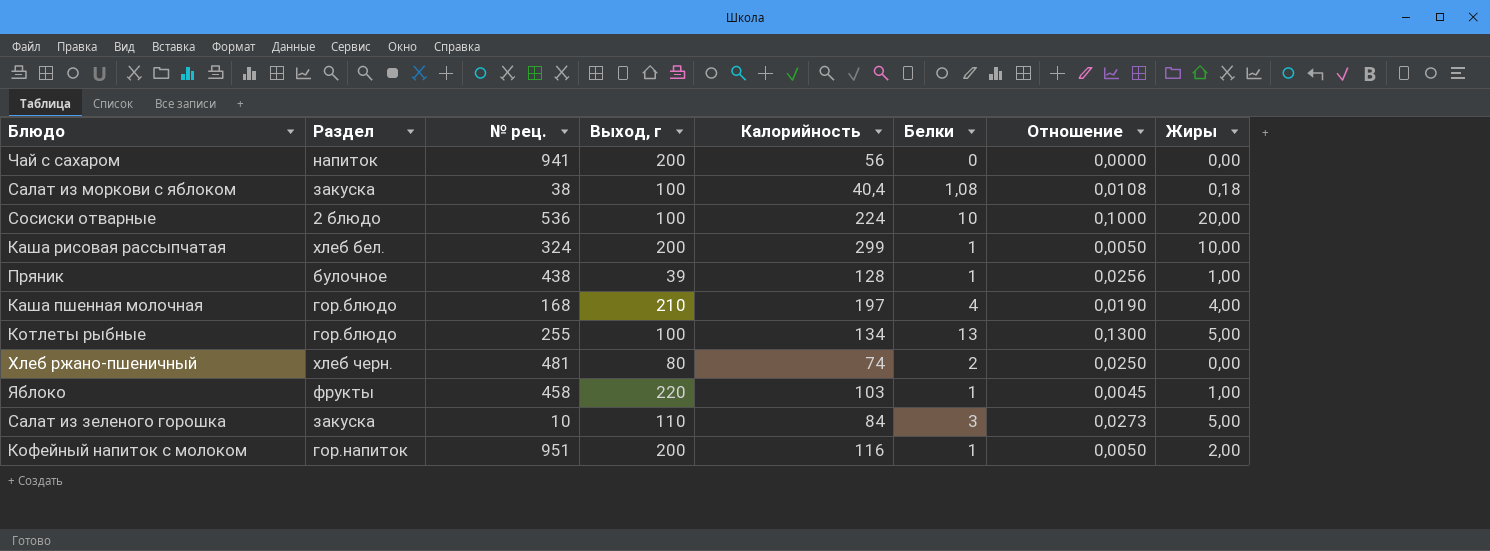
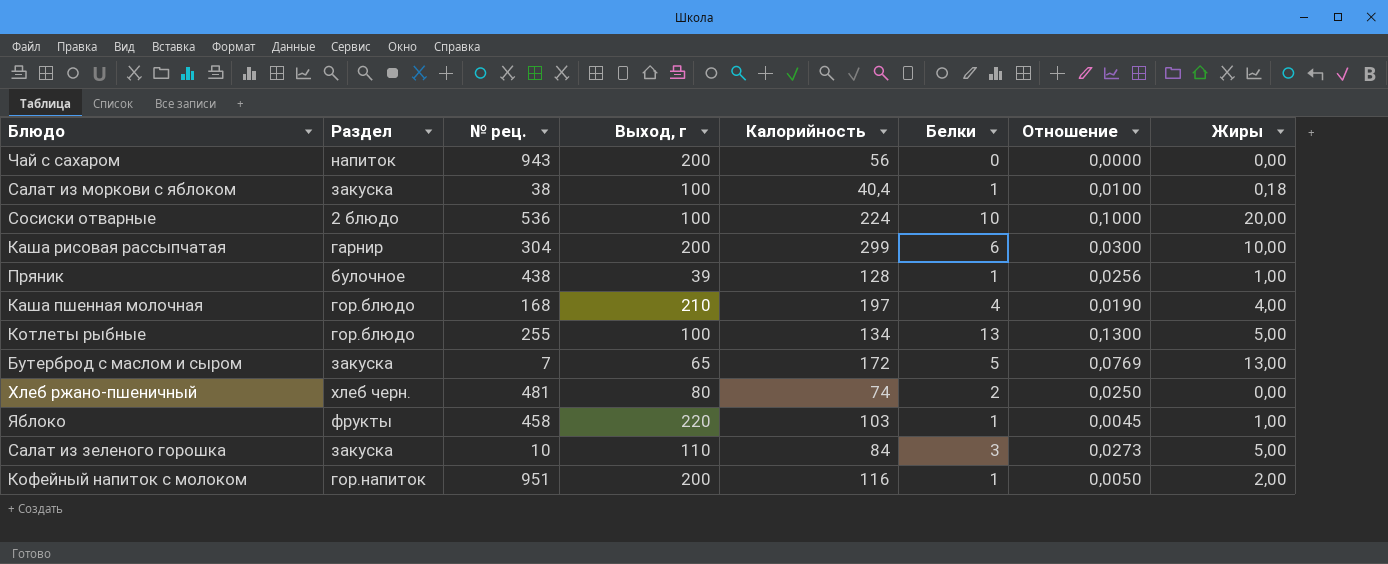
Чай с сахаром | № рец.: 941 -> 943
Салат из моркови с яблоком | Белки: 1,08 -> 1
Салат из моркови с яблоком | Отношение: 0,0108 -> 0,0100
Каша рисовая рассыпчатая | Раздел: хлеб бел. -> гарнир
Каша рисовая рассыпчатая | № рец.: 324 -> 304
Каша рисовая рассыпчатая | Белки: 1 -> 6
Каша рисовая рассыпчатая | Отношение: 0,0050 -> 0,0300
row Бутерброд с маслом и сыром: none -> закуска | 7 | 65 | 172 | 5 | 0,0769 | 13,00

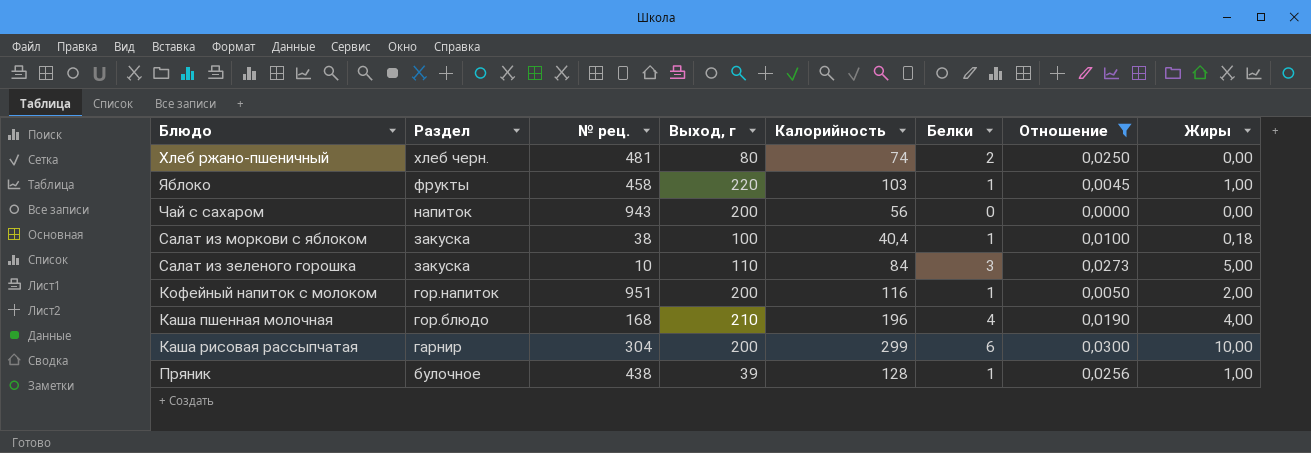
filter: none -> Отношение <= 0,0300
row order: none -> Раздел descending
Каша пшенная молочная | Калорийность: 197 -> 196

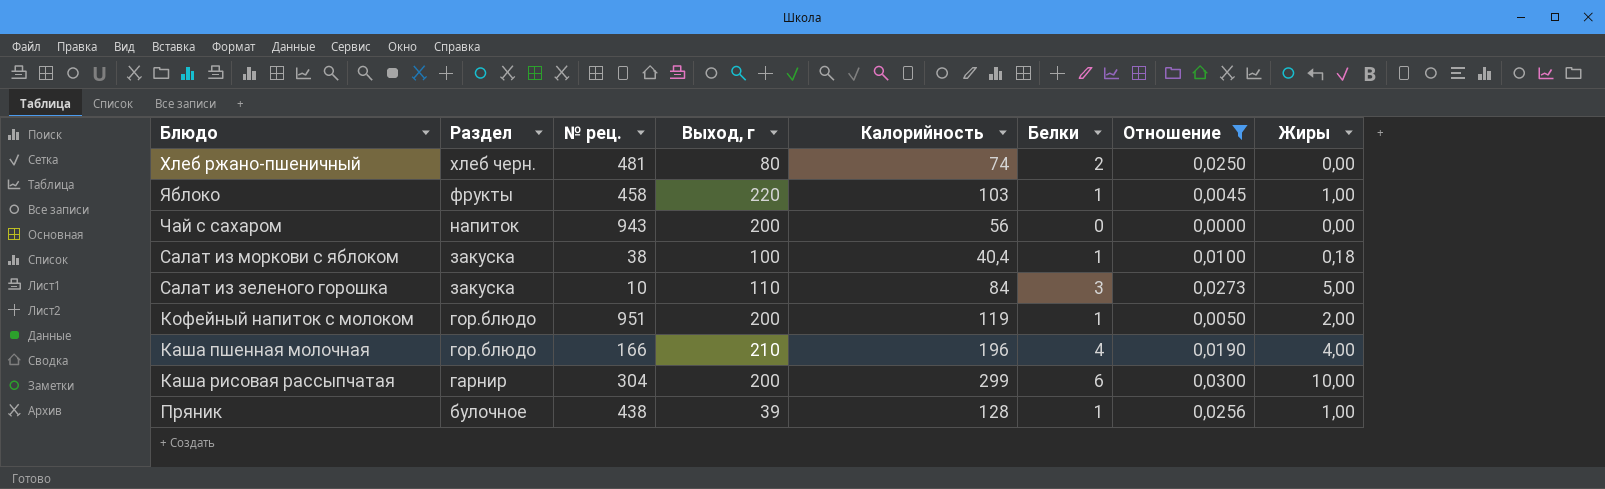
Кофейный напиток с молоком | Раздел: гор.напиток -> гор.блюдо
Кофейный напиток с молоком | Калорийность: 116 -> 119
Каша пшенная молочная | № рец.: 168 -> 166

